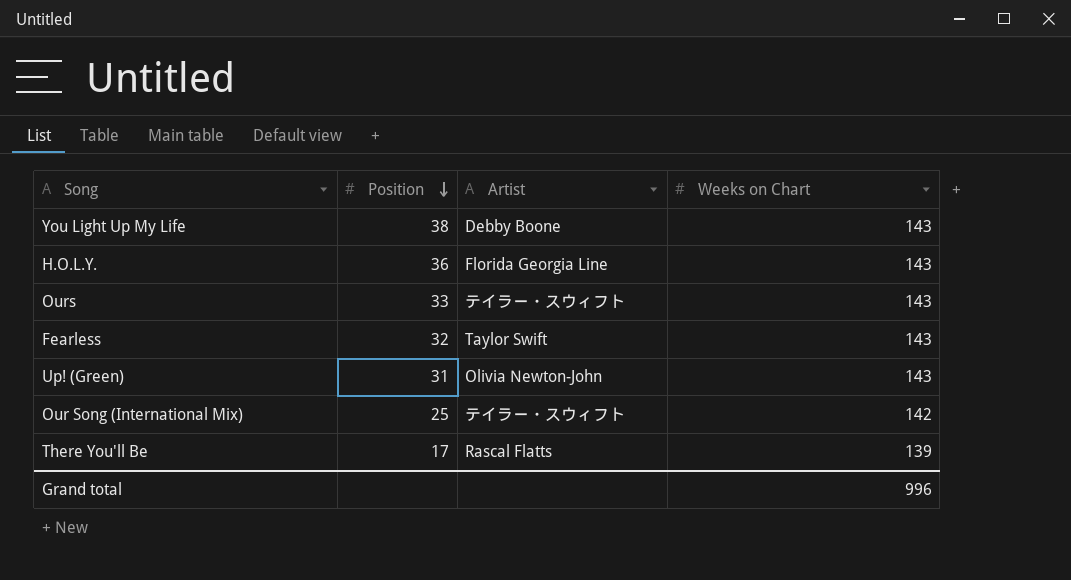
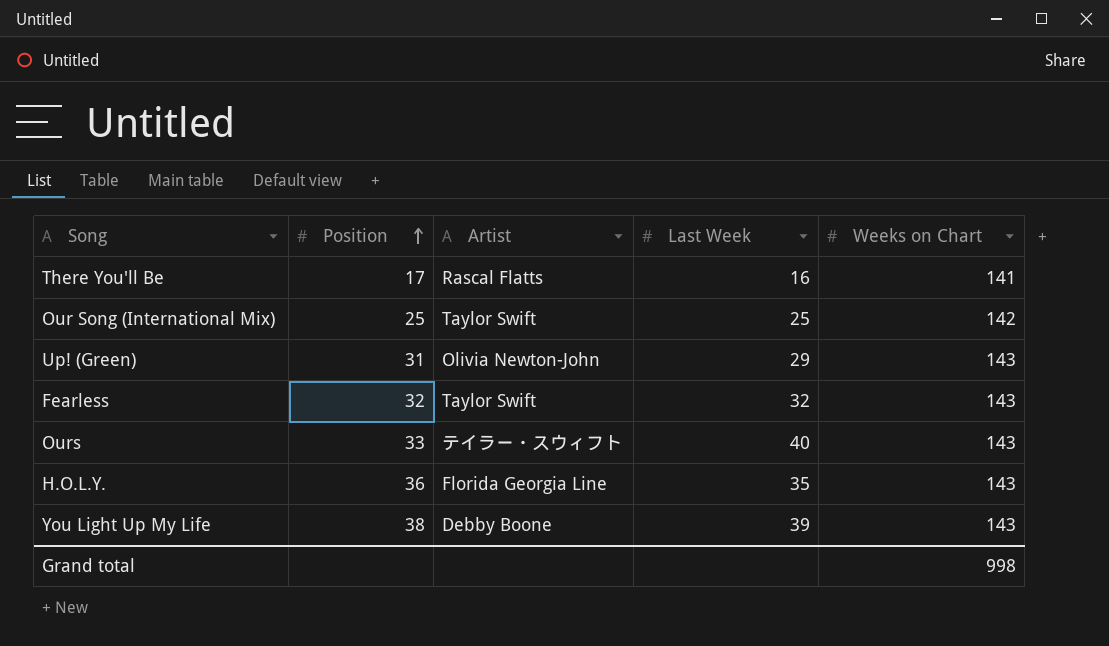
row order: Position descending -> Position ascending
column Last Week | position: none -> 4
There You'll Be | Weeks on Chart: 139 -> 141
Our Song (International Mix) | Artist: テイラー・スウィフト -> Taylor Swift
Grand total | Weeks on Chart: 996 -> 998

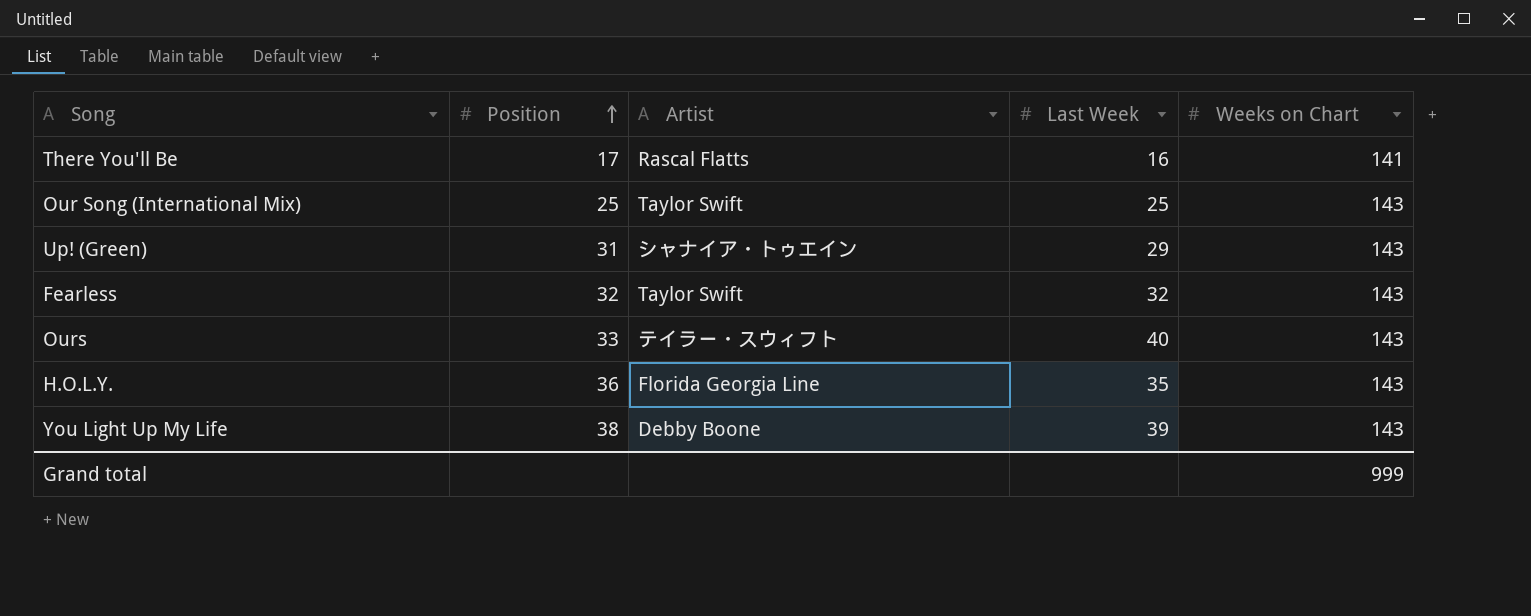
Our Song (International Mix) | Weeks on Chart: 142 -> 143
Up! (Green) | Artist: Olivia Newton-John -> シャナイア・トゥエイン
Grand total | Weeks on Chart: 998 -> 999

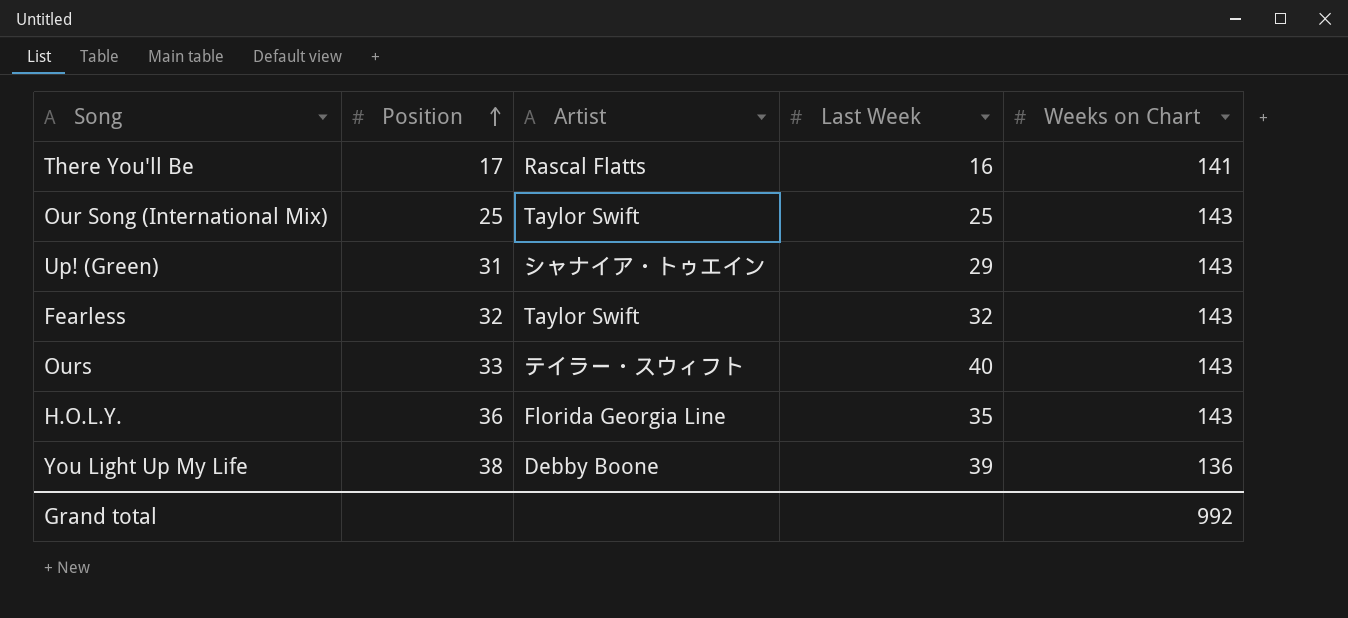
You Light Up My Life | Weeks on Chart: 143 -> 136
Grand total | Weeks on Chart: 999 -> 992

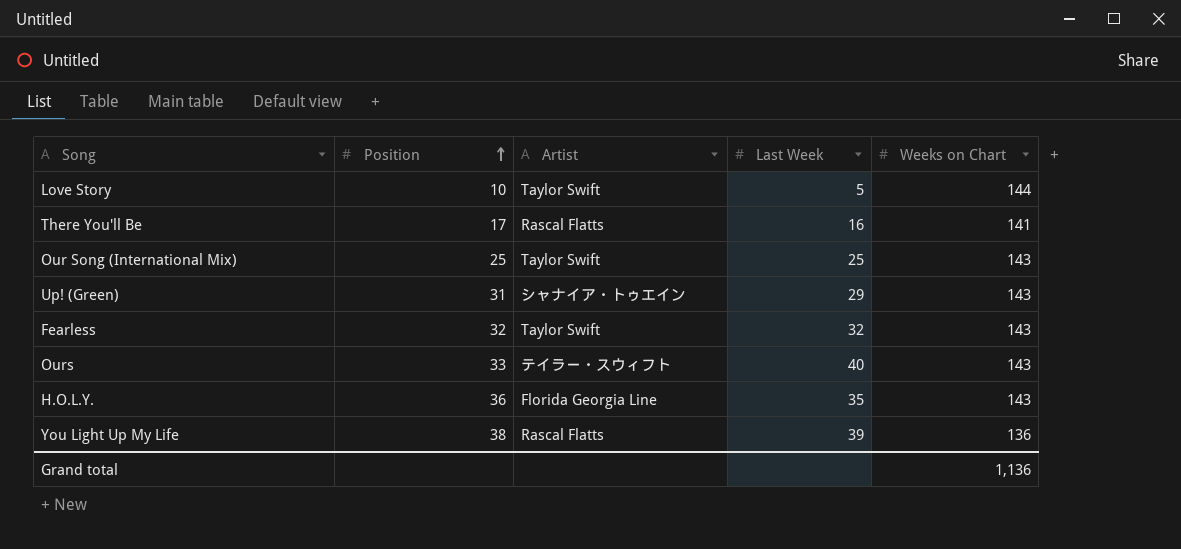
row Love Story: none -> 10 | Taylor Swift | 5 | 144
You Light Up My Life | Artist: Debby Boone -> Rascal Flatts
Grand total | Weeks on Chart: 992 -> 1,136

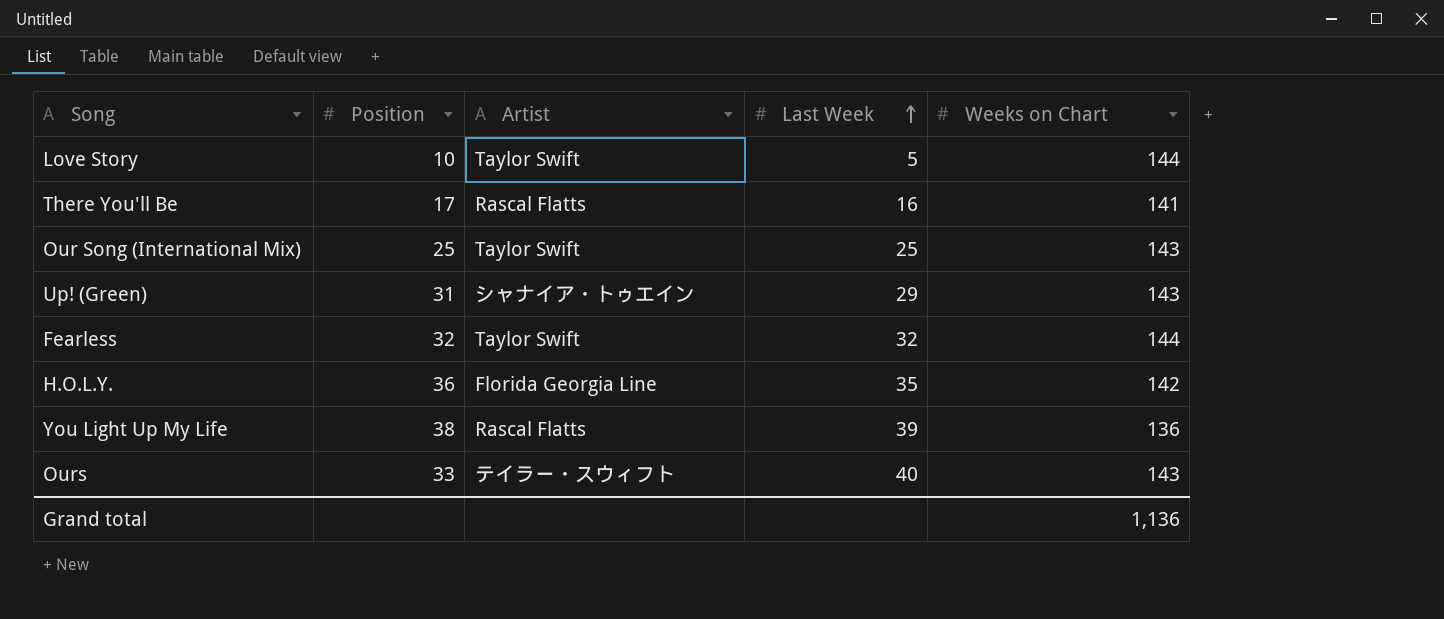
row order: Position ascending -> Last Week ascending
Fearless | Weeks on Chart: 143 -> 144
H.O.L.Y. | Weeks on Chart: 143 -> 142

